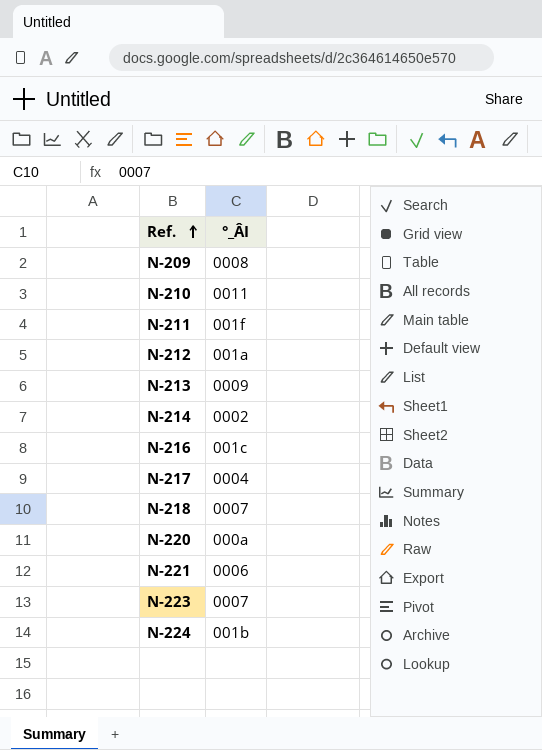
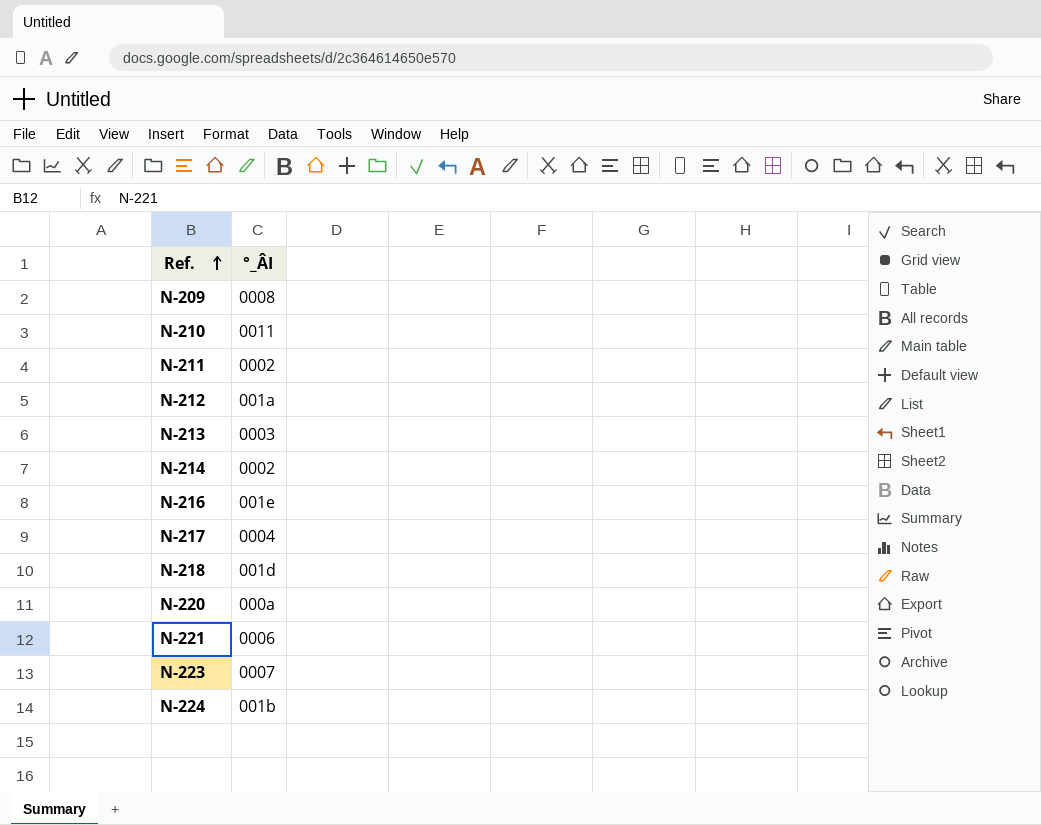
N-211 | °_ÂI: 001f -> 0002
N-213 | °_ÂI: 0009 -> 0003
N-216 | °_ÂI: 001c -> 001e
N-218 | °_ÂI: 0007 -> 001d

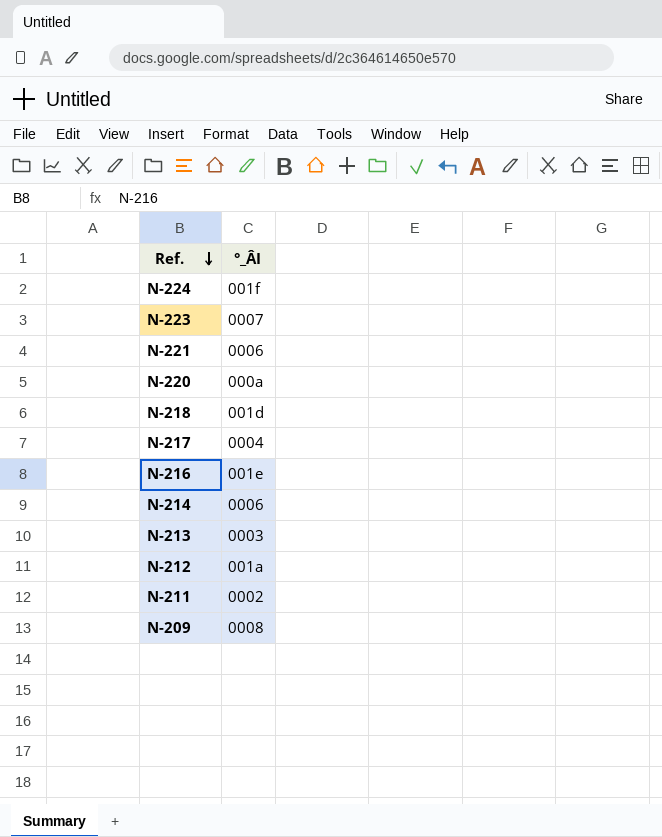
row order: Ref. ascending -> Ref. descending
row N-210: 0011 -> none
N-224 | °_ÂI: 001b -> 001f
N-214 | °_ÂI: 0002 -> 0006

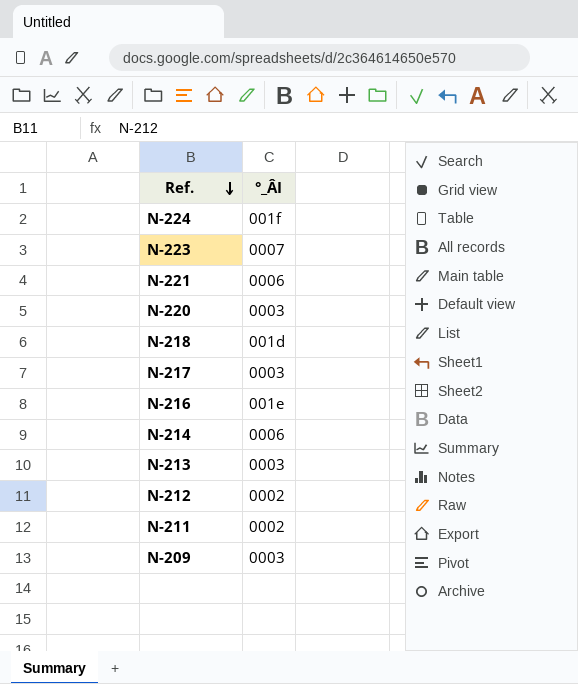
N-220 | °_ÂI: 000a -> 0003
N-217 | °_ÂI: 0004 -> 0003
N-212 | °_ÂI: 001a -> 0002
N-209 | °_ÂI: 0008 -> 0003

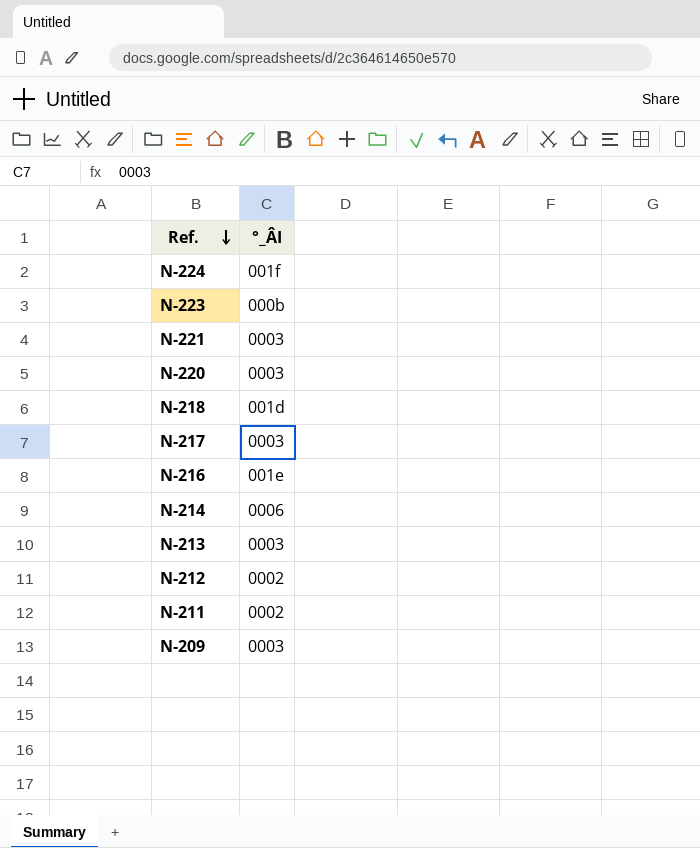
N-223 | °_ÂI: 0007 -> 000b
N-221 | °_ÂI: 0006 -> 0003

